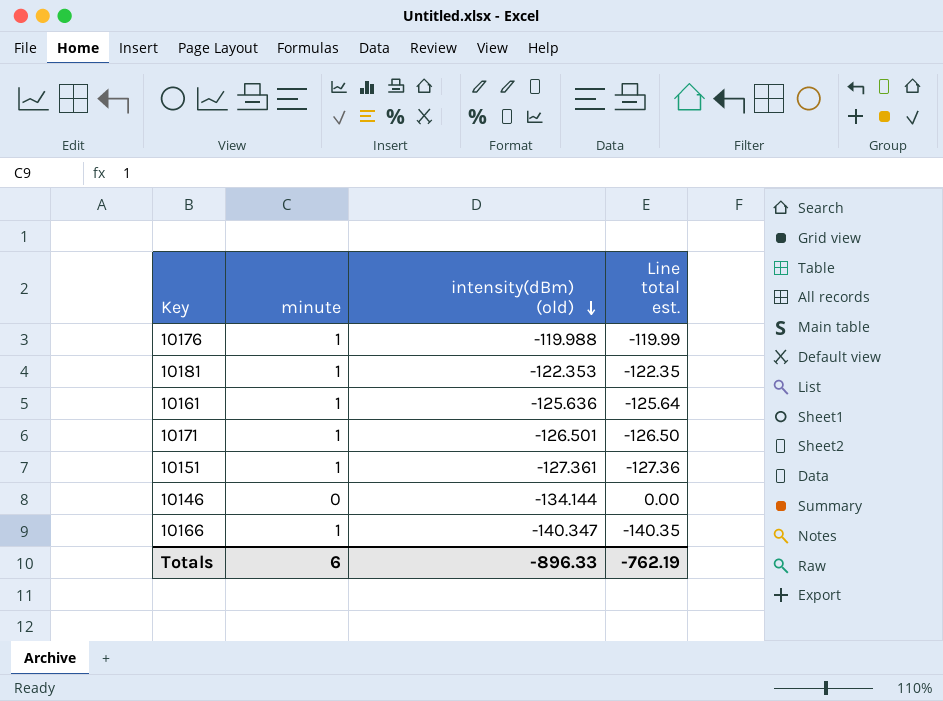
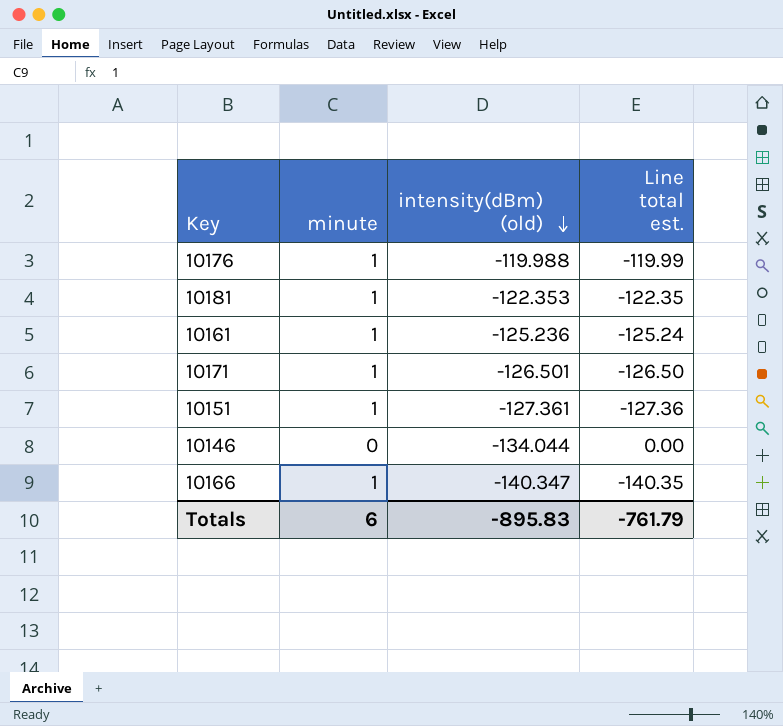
10161 | intensity(dBm) (old): -125.636 -> -125.236
10161 | Line total est.: -125.64 -> -125.24
10146 | intensity(dBm) (old): -134.144 -> -134.044
Totals | intensity(dBm) (old): -896.33 -> -895.83
Totals | Line total est.: -762.19 -> -761.79

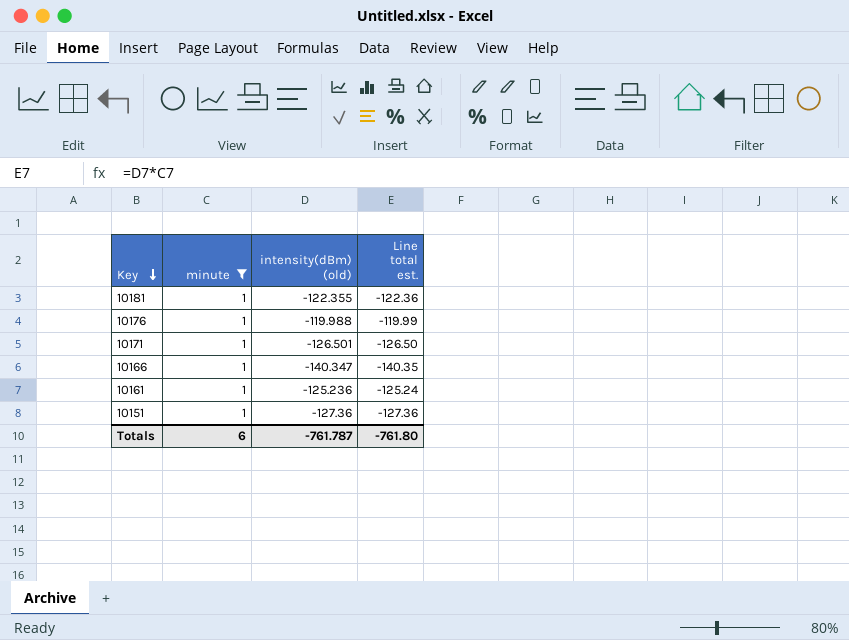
filter: none -> minute = 1
row order: intensity(dBm) (old) descending -> Key descending
10181 | intensity(dBm) (old): -122.353 -> -122.355
10181 | Line total est.: -122.35 -> -122.36
10151 | intensity(dBm) (old): -127.361 -> -127.36
Totals | intensity(dBm) (old): -895.83 -> -761.787
Totals | Line total est.: -761.79 -> -761.80

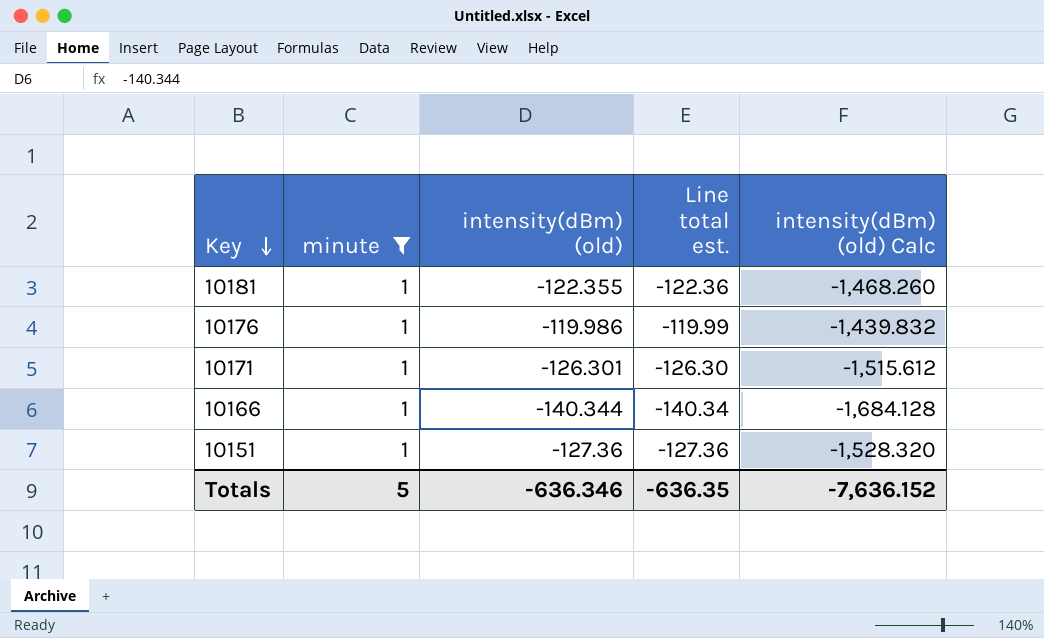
column intensity(dBm) (old) Calc | formula: none -> [intensity(dBm) (old)] * 12
row 10161: 1 | -125.236 | -125.24 -> none
10176 | intensity(dBm) (old): -119.988 -> -119.986
10171 | intensity(dBm) (old): -126.501 -> -126.301
10171 | Line total est.: -126.50 -> -126.30
10166 | intensity(dBm) (old): -140.347 -> -140.344
10166 | Line total est.: -140.35 -> -140.34
Totals | minute: 6 -> 5
Totals | intensity(dBm) (old): -761.787 -> -636.346
Totals | Line total est.: -761.80 -> -636.35

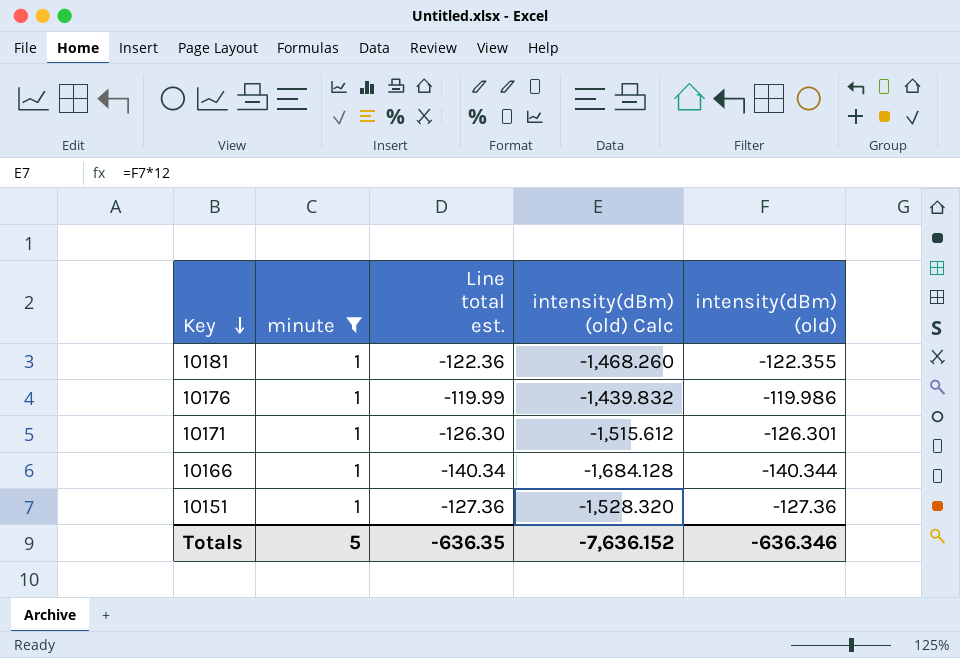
column intensity(dBm) (old) | position: 3 -> 5

